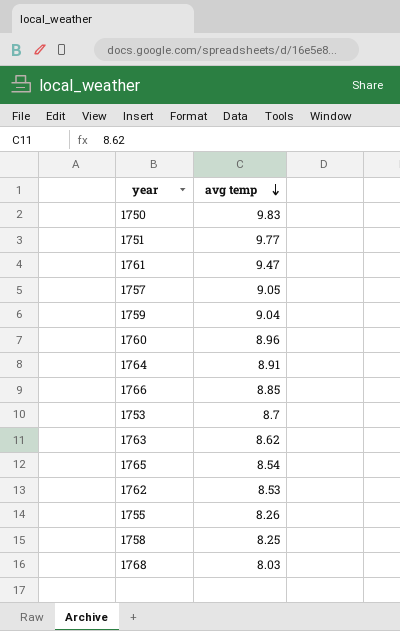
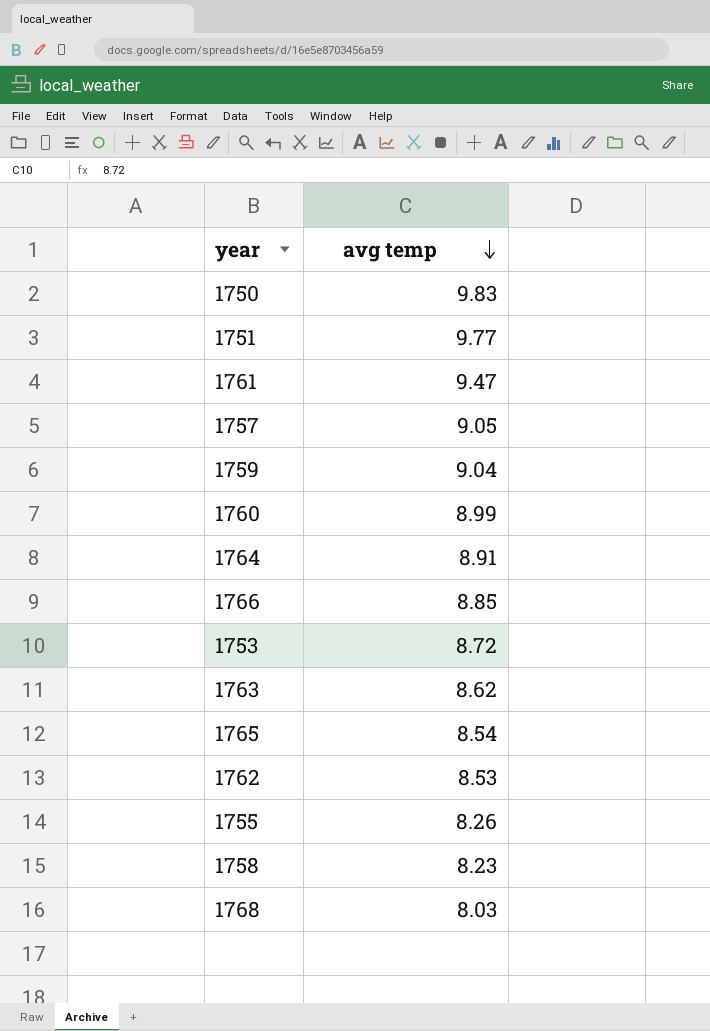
1760 | avg temp: 8.96 -> 8.99
1753 | avg temp: 8.7 -> 8.72
1758 | avg temp: 8.25 -> 8.23

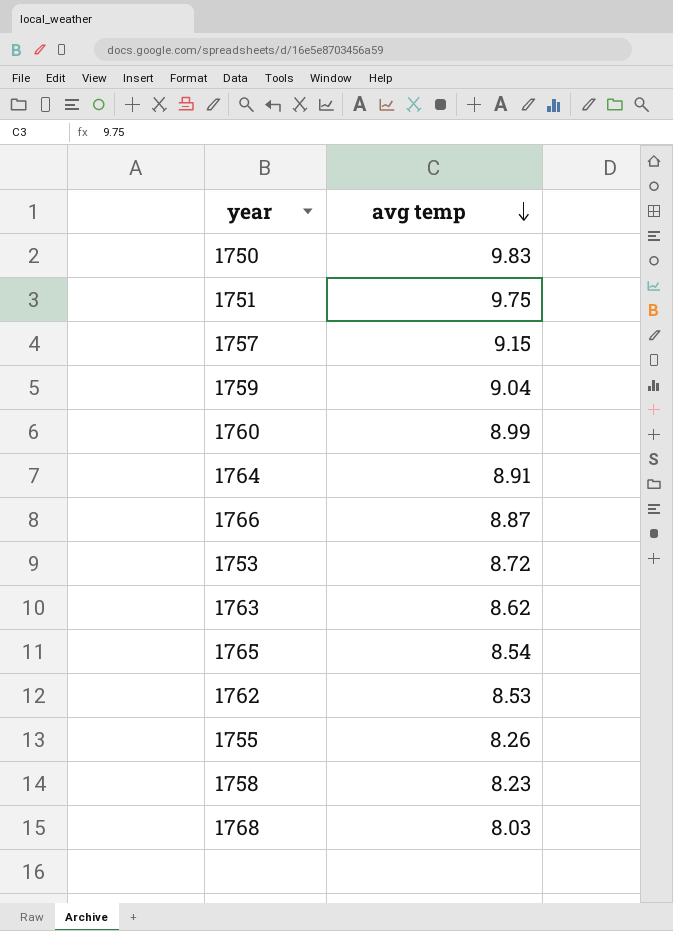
row 1761: 9.47 -> none
1751 | avg temp: 9.77 -> 9.75
1757 | avg temp: 9.05 -> 9.15
1766 | avg temp: 8.85 -> 8.87

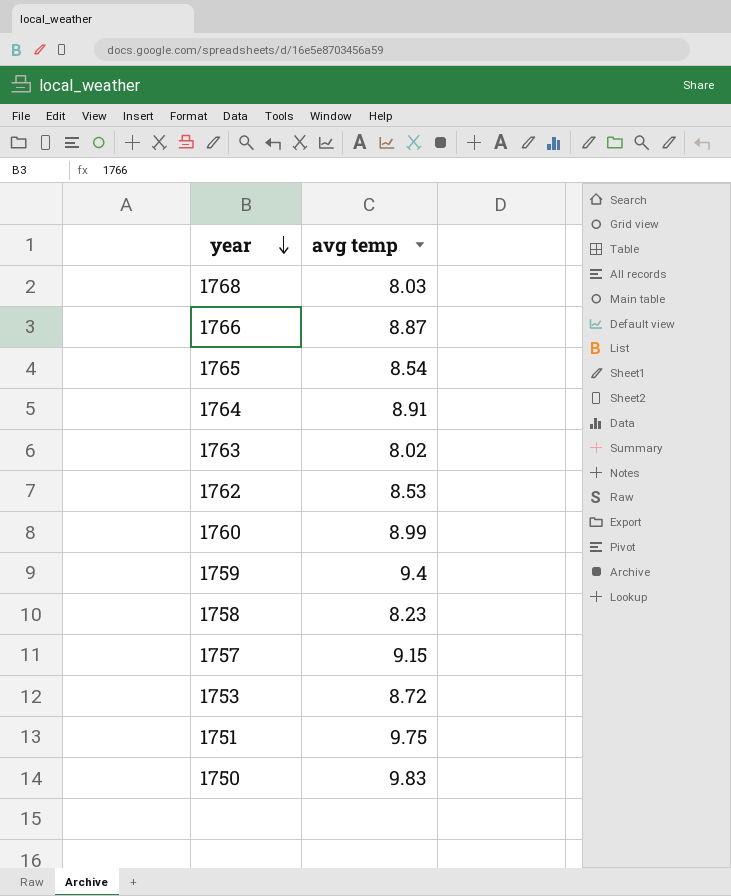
row order: avg temp descending -> year descending
row 1755: 8.26 -> none
1763 | avg temp: 8.62 -> 8.02
1759 | avg temp: 9.04 -> 9.4

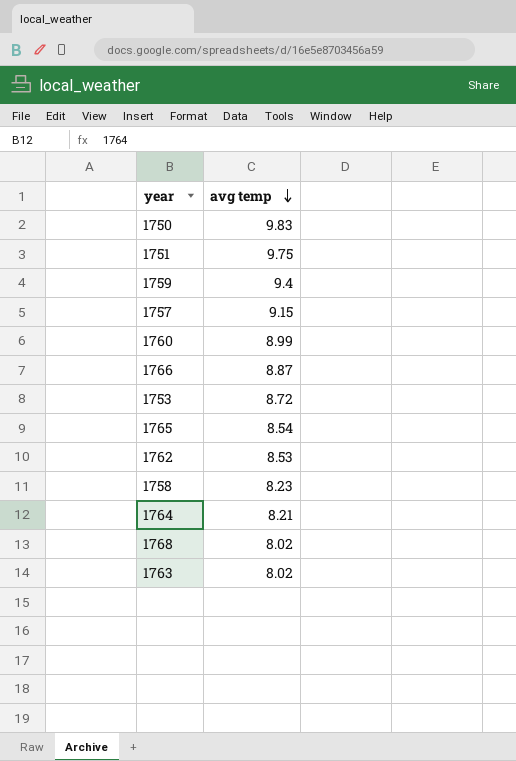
row order: year descending -> avg temp descending
1764 | avg temp: 8.91 -> 8.21
1768 | avg temp: 8.03 -> 8.02

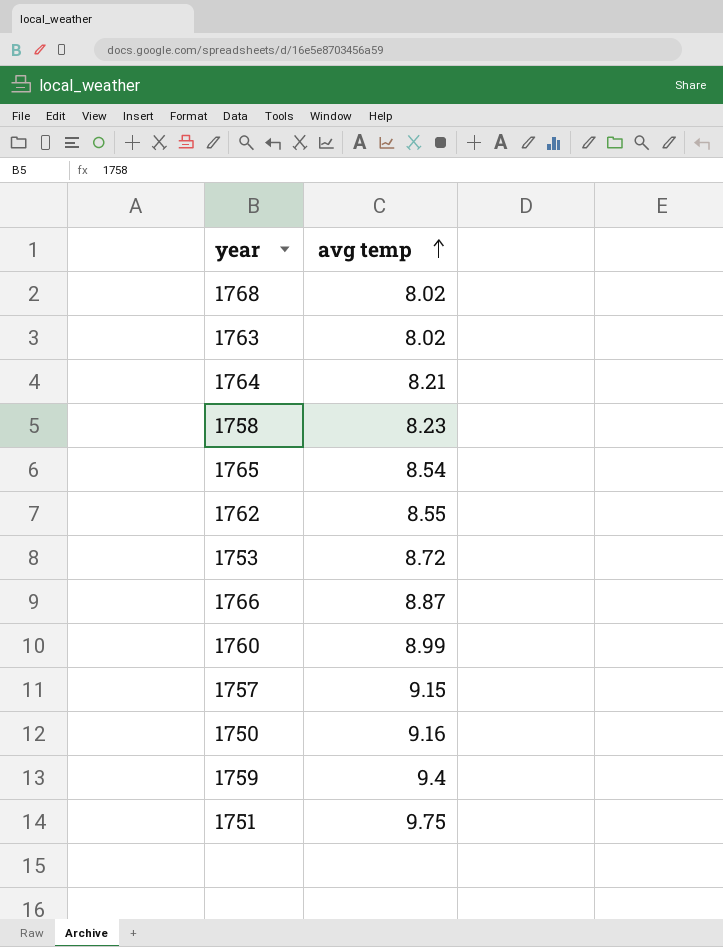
row order: avg temp descending -> avg temp ascending
1762 | avg temp: 8.53 -> 8.55
1750 | avg temp: 9.83 -> 9.16

